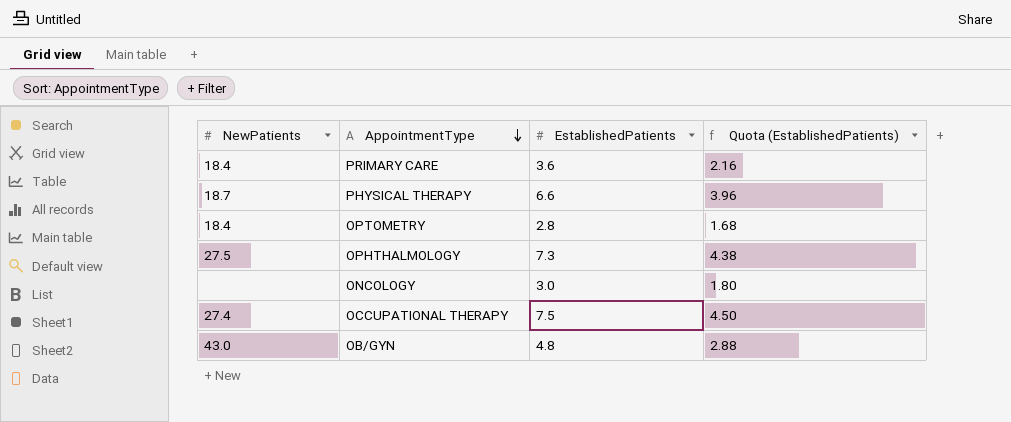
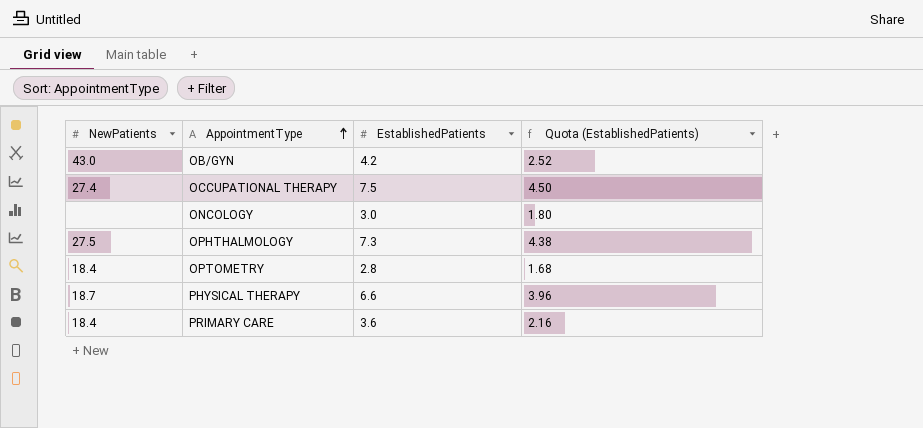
row order: AppointmentType descending -> AppointmentType ascending
OB/GYN | EstablishedPatients: 4.8 -> 4.2
OB/GYN | Quota (EstablishedPatients): 2.88 -> 2.52

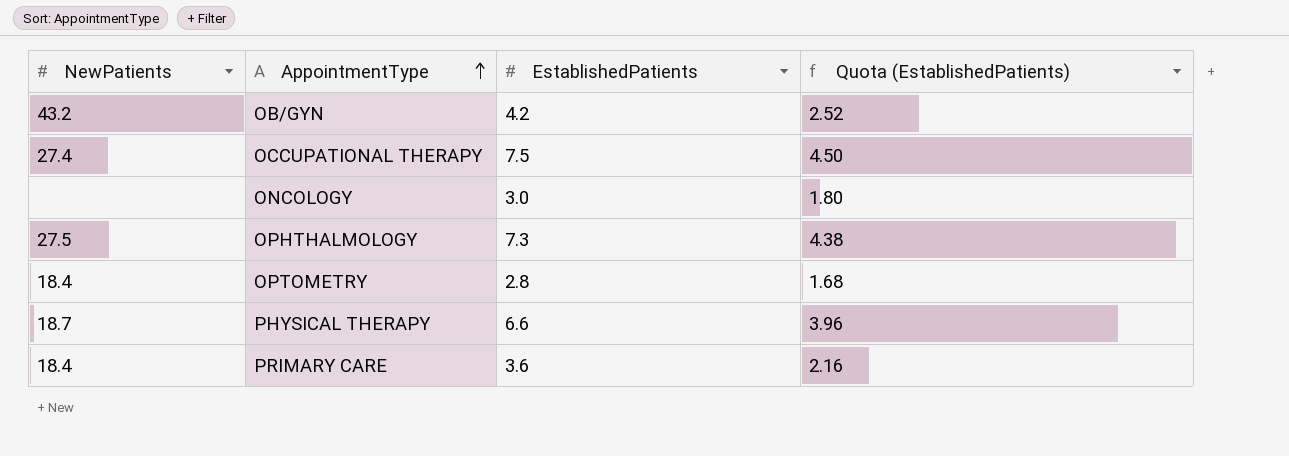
OB/GYN | NewPatients: 43.0 -> 43.2

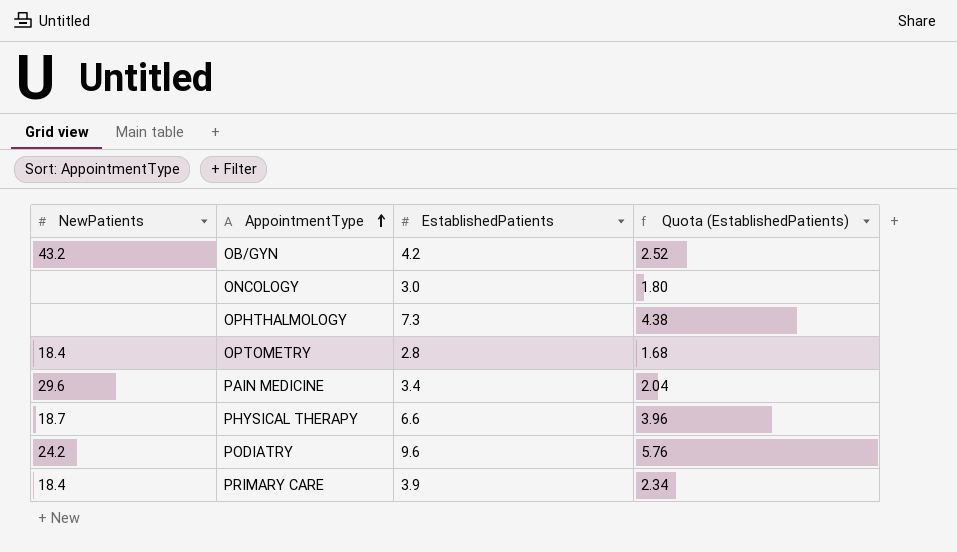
row OCCUPATIONAL THERAPY: 27.4 | 7.5 | 4.50 -> none
OPHTHALMOLOGY | NewPatients: 27.5 -> none
row PAIN MEDICINE: none -> 29.6 | 3.4 | 2.04
row PODIATRY: none -> 24.2 | 9.6 | 5.76
PRIMARY CARE | EstablishedPatients: 3.6 -> 3.9
PRIMARY CARE | Quota (EstablishedPatients): 2.16 -> 2.34

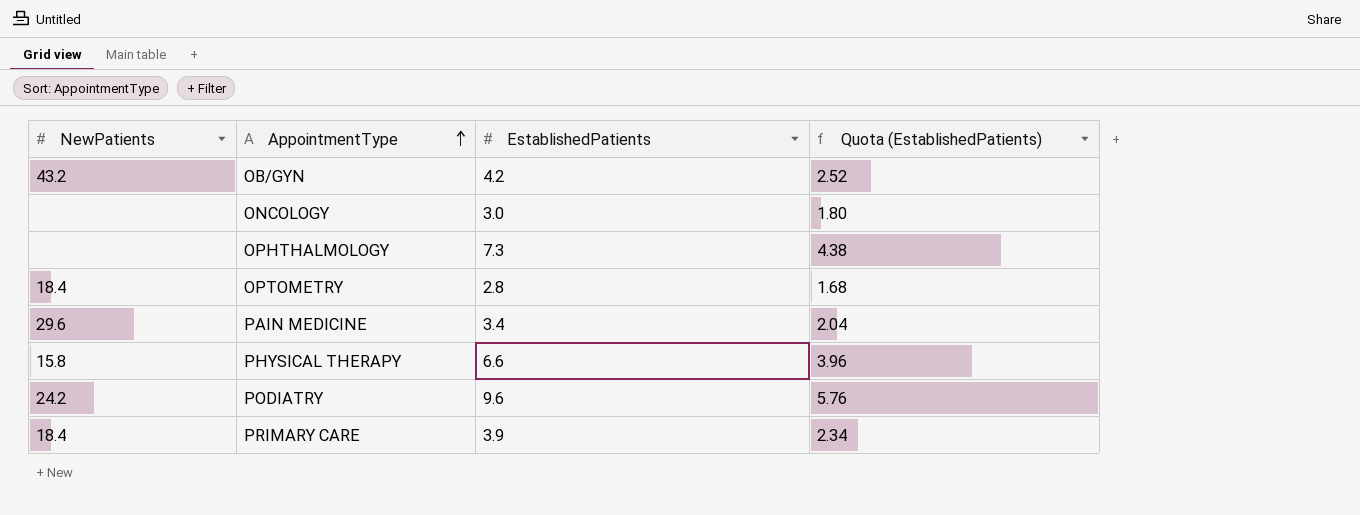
PHYSICAL THERAPY | NewPatients: 18.7 -> 15.8

